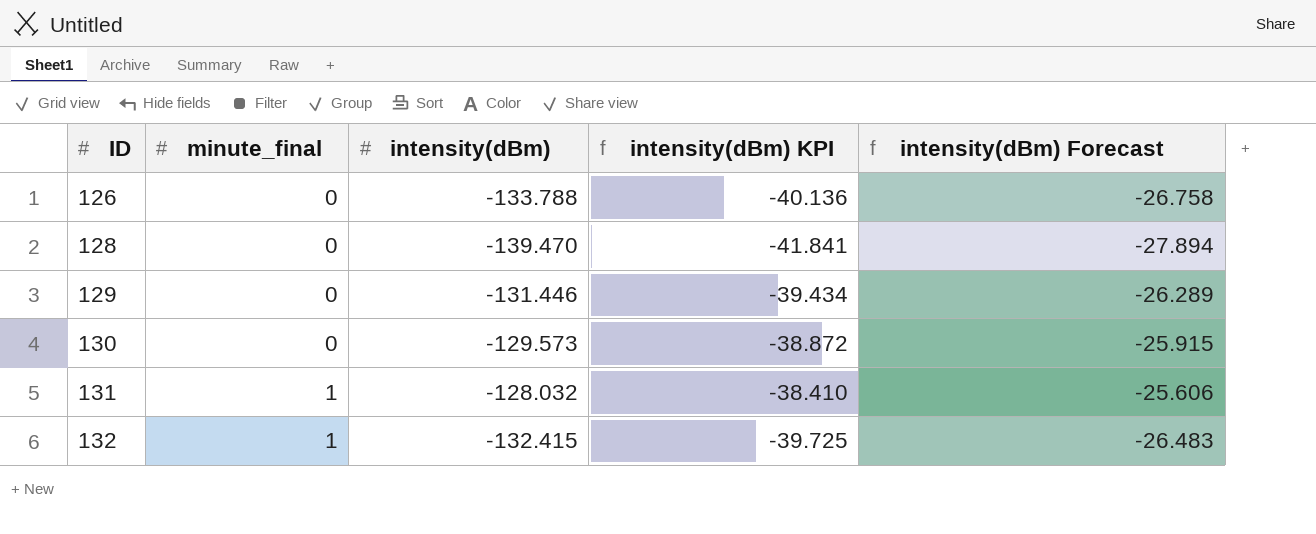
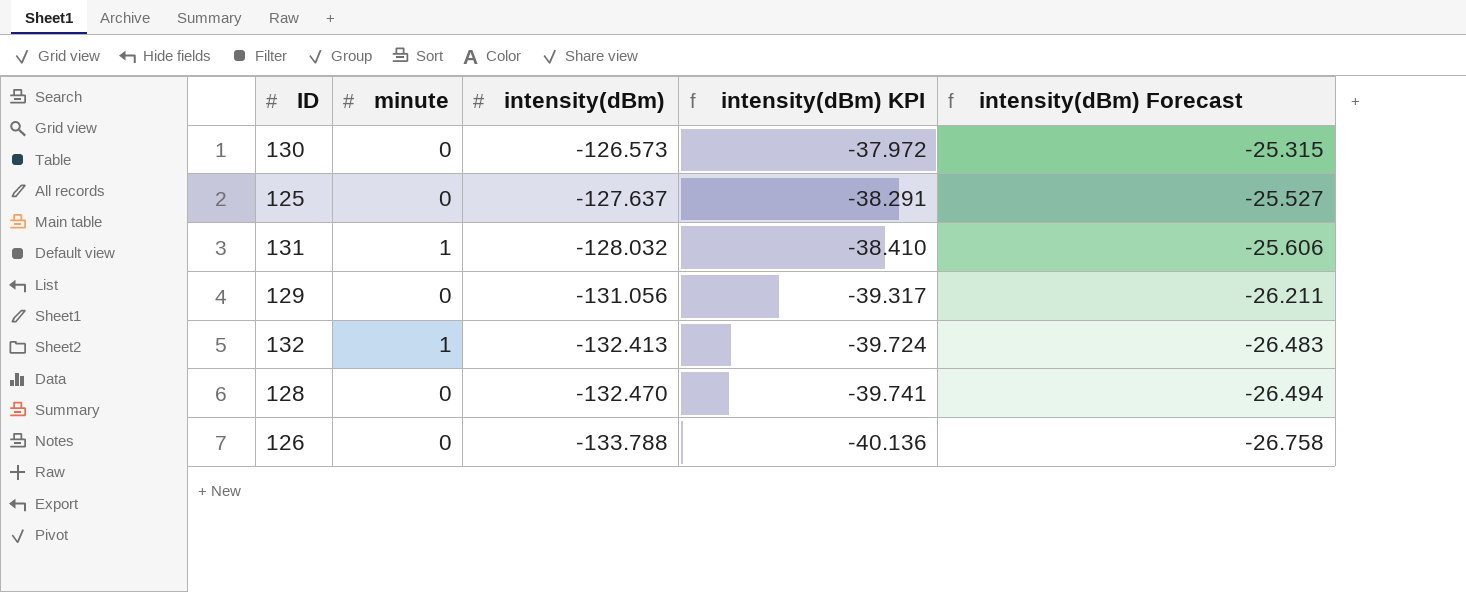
row order: ID ascending -> intensity(dBm) descending
column name: minute_final -> minute
130 | intensity(dBm): -129.573 -> -126.573
130 | intensity(dBm) KPI: -38.872 -> -37.972
130 | intensity(dBm) Forecast: -25.915 -> -25.315
row 125: none -> 0 | -127.637 | -38.291 | -25.527
129 | intensity(dBm): -131.446 -> -131.056
129 | intensity(dBm) KPI: -39.434 -> -39.317
129 | intensity(dBm) Forecast: -26.289 -> -26.211
132 | intensity(dBm): -132.415 -> -132.413
132 | intensity(dBm) KPI: -39.725 -> -39.724
128 | intensity(dBm): -139.470 -> -132.470
128 | intensity(dBm) KPI: -41.841 -> -39.741
128 | intensity(dBm) Forecast: -27.894 -> -26.494

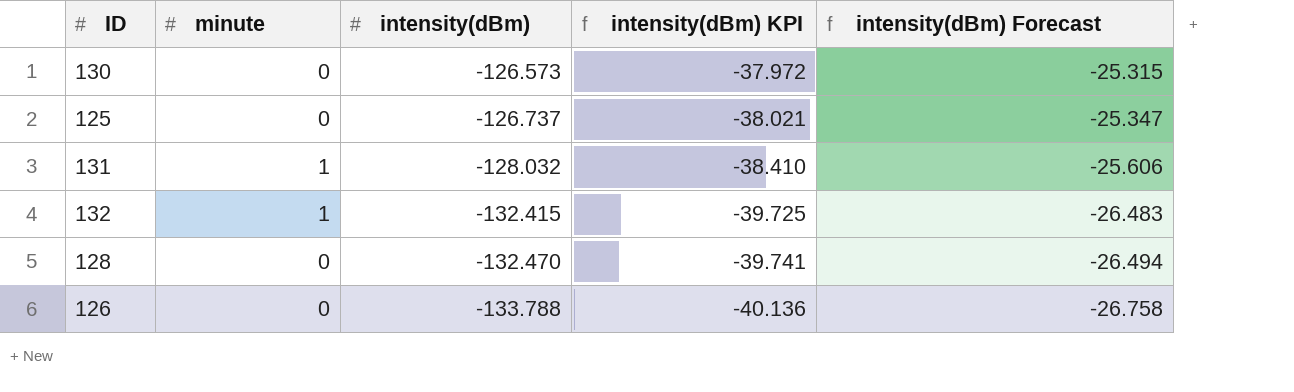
row 129: 0 | -131.056 | -39.317 | -26.211 -> none
125 | intensity(dBm): -127.637 -> -126.737
125 | intensity(dBm) KPI: -38.291 -> -38.021
125 | intensity(dBm) Forecast: -25.527 -> -25.347
132 | intensity(dBm): -132.413 -> -132.415
132 | intensity(dBm) KPI: -39.724 -> -39.725

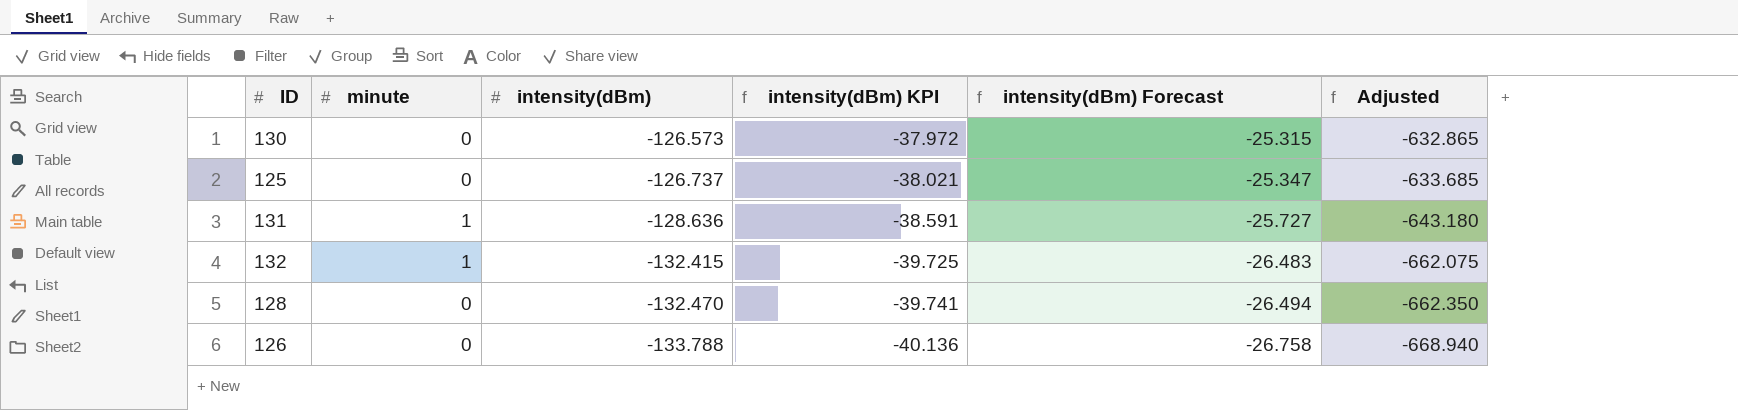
column Adjusted | formula: none -> [intensity(dBm)] * 5
131 | intensity(dBm): -128.032 -> -128.636
131 | intensity(dBm) KPI: -38.410 -> -38.591
131 | intensity(dBm) Forecast: -25.606 -> -25.727

